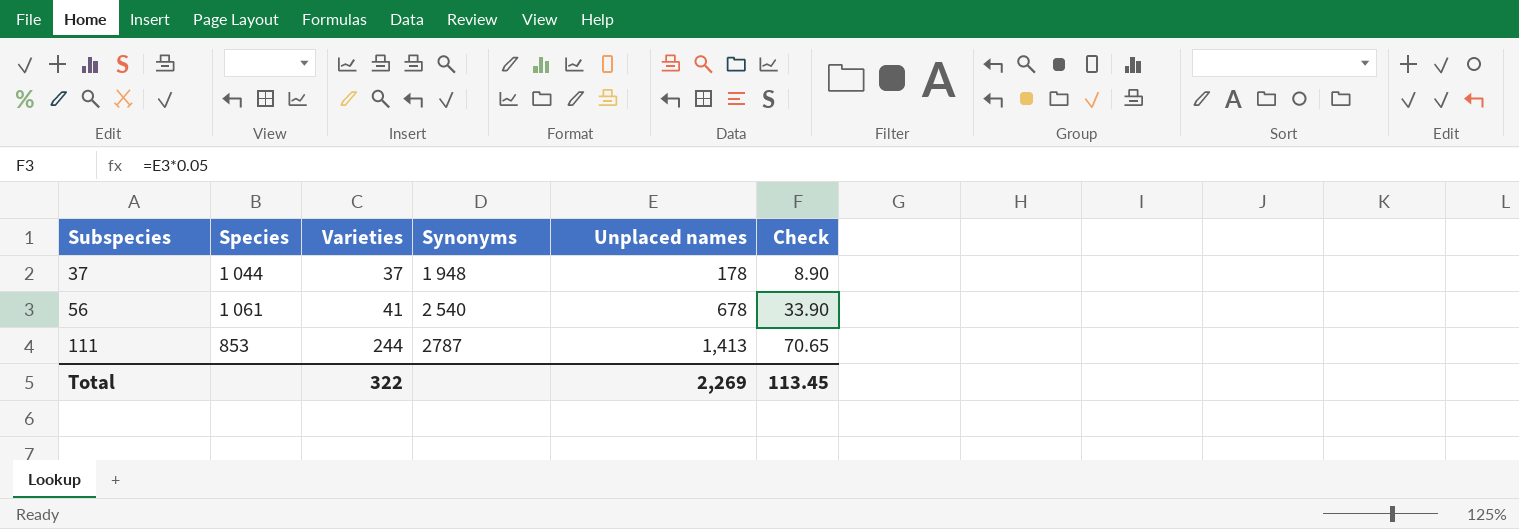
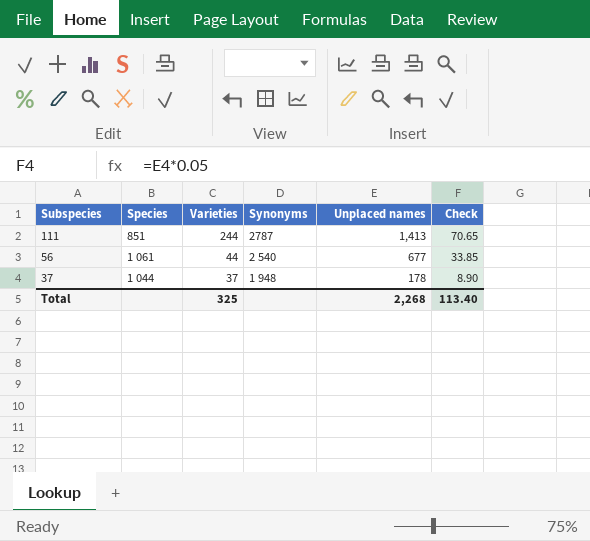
row order: Subspecies ascending -> Subspecies descending
111 | Species: 853 -> 851
56 | Varieties: 41 -> 44
56 | Unplaced names: 678 -> 677
56 | Check: 33.90 -> 33.85
Total | Varieties: 322 -> 325
Total | Unplaced names: 2,269 -> 2,268
Total | Check: 113.45 -> 113.40

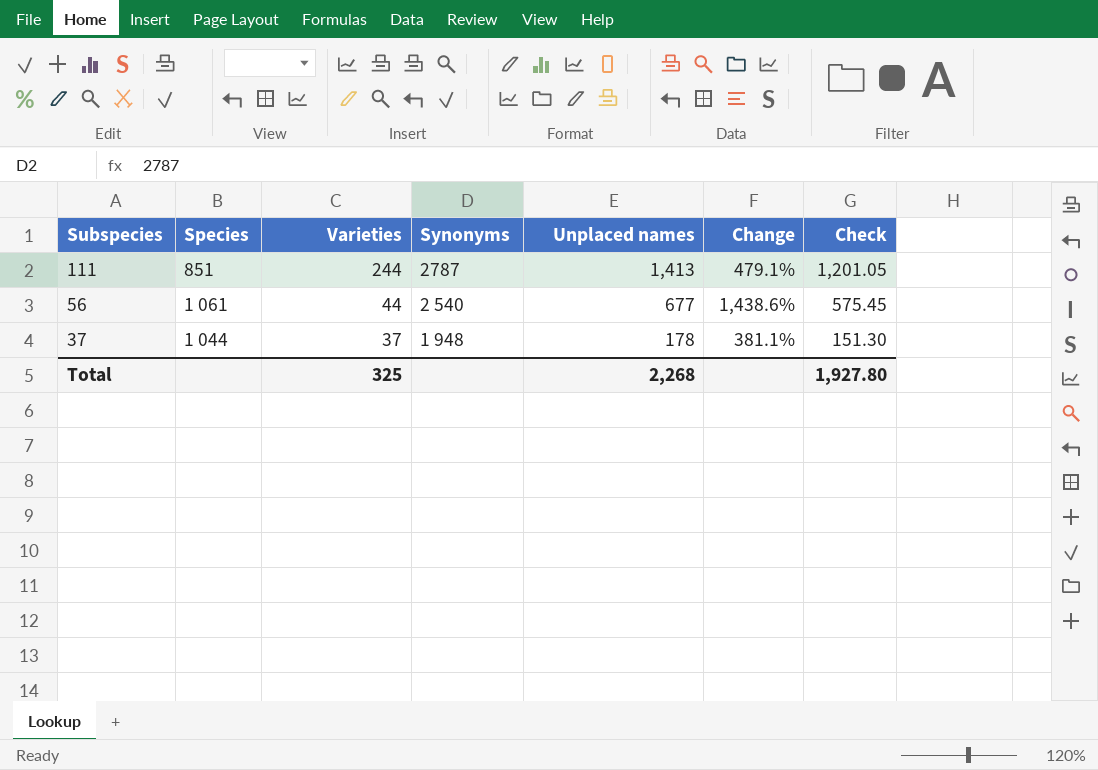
column Change | formula: none -> ([Unplaced names] - [Varieties]) / [Varieties]
column Check | formula: [Unplaced names] * 0.05 -> [Unplaced names] * 0.85
Total | Check: 113.40 -> 1,927.80

